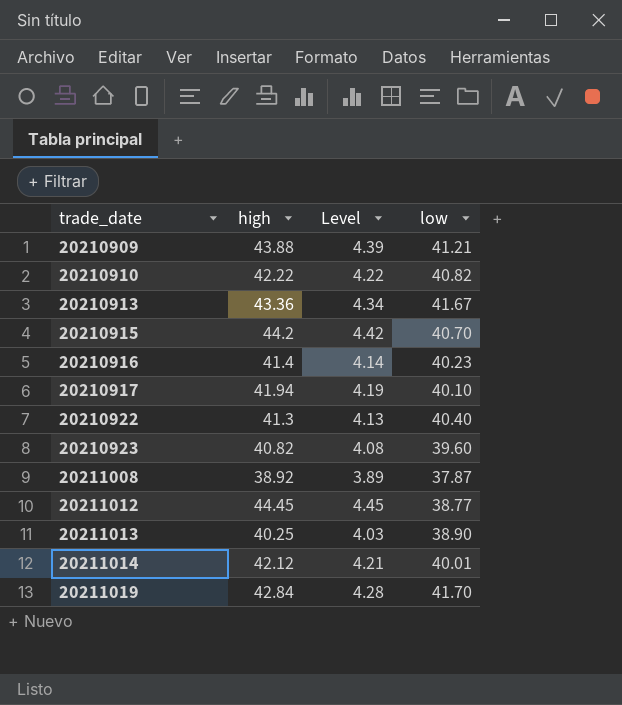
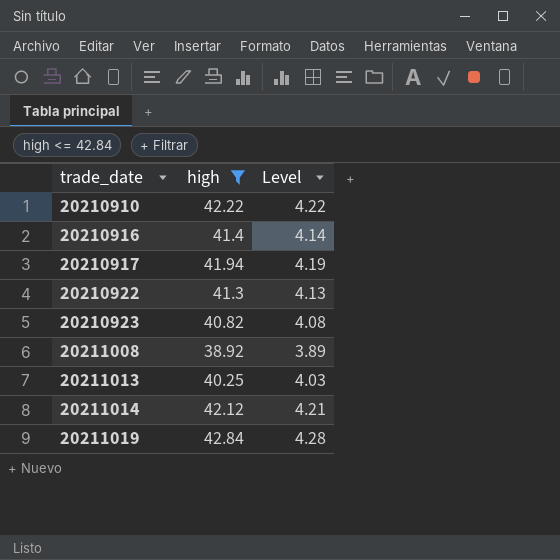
filter: none -> high <= 42.84
column low | position: 4 -> none

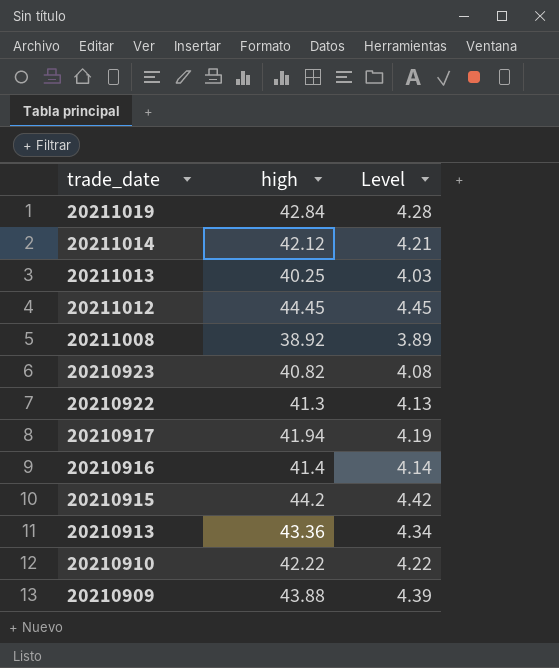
filter: high <= 42.84 -> none
row order: trade_date ascending -> trade_date descending

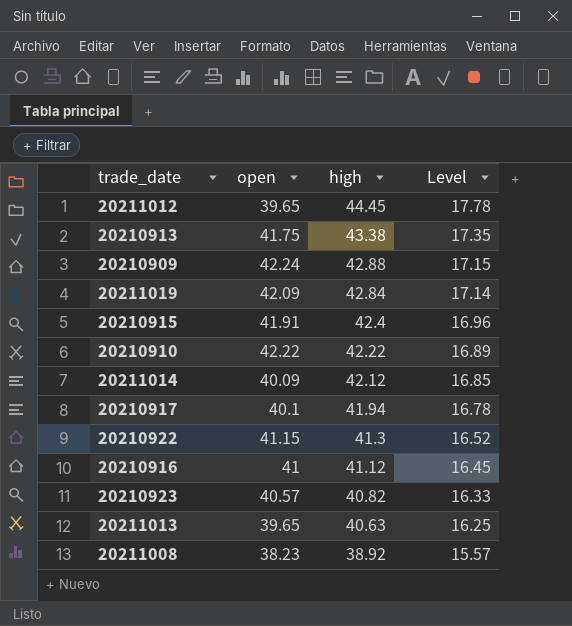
row order: trade_date descending -> high descending
column open | position: none -> 2
column Level | formula: [high] * 0.1 -> [high] * 0.4
20210913 | high: 43.36 -> 43.38
20210909 | high: 43.88 -> 42.88
20210915 | high: 44.2 -> 42.4
20210916 | high: 41.4 -> 41.12
20211013 | high: 40.25 -> 40.63

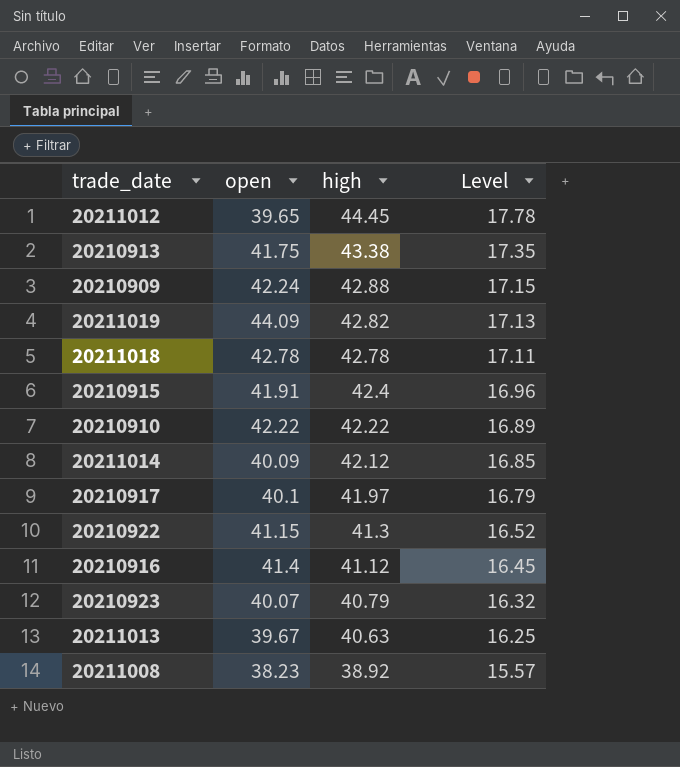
20211019 | open: 42.09 -> 44.09
20211019 | high: 42.84 -> 42.82
20211019 | Level: 17.14 -> 17.13
row 20211018: none -> 42.78 | 42.78 | 17.11
20210917 | high: 41.94 -> 41.97
20210917 | Level: 16.78 -> 16.79
20210916 | open: 41 -> 41.4
20210923 | open: 40.57 -> 40.07
20210923 | high: 40.82 -> 40.79
20210923 | Level: 16.33 -> 16.32
20211013 | open: 39.65 -> 39.67

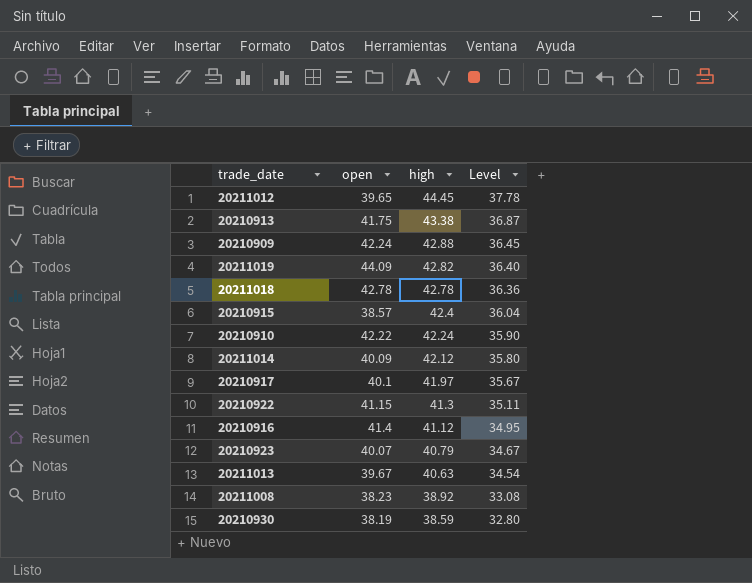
column Level | formula: [high] * 0.4 -> [high] * 0.85
20210915 | open: 41.91 -> 38.57
20210910 | high: 42.22 -> 42.24
row 20210930: none -> 38.19 | 38.59 | 32.80

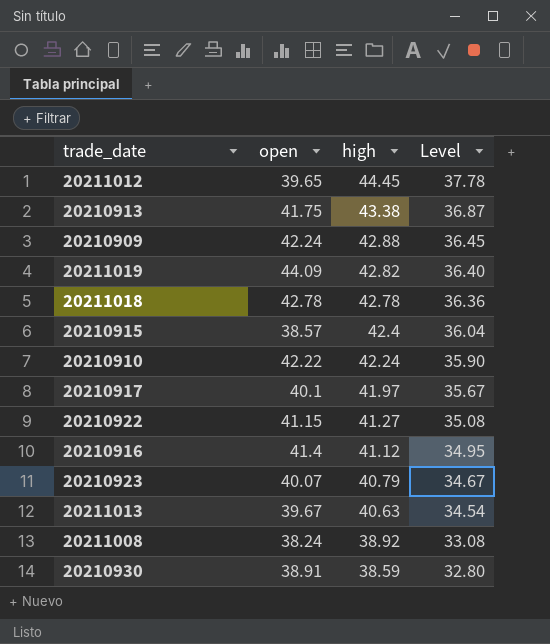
row 20211014: 40.09 | 42.12 | 35.80 -> none
20210922 | high: 41.3 -> 41.27
20210922 | Level: 35.11 -> 35.08
20211008 | open: 38.23 -> 38.24
20210930 | open: 38.19 -> 38.91

